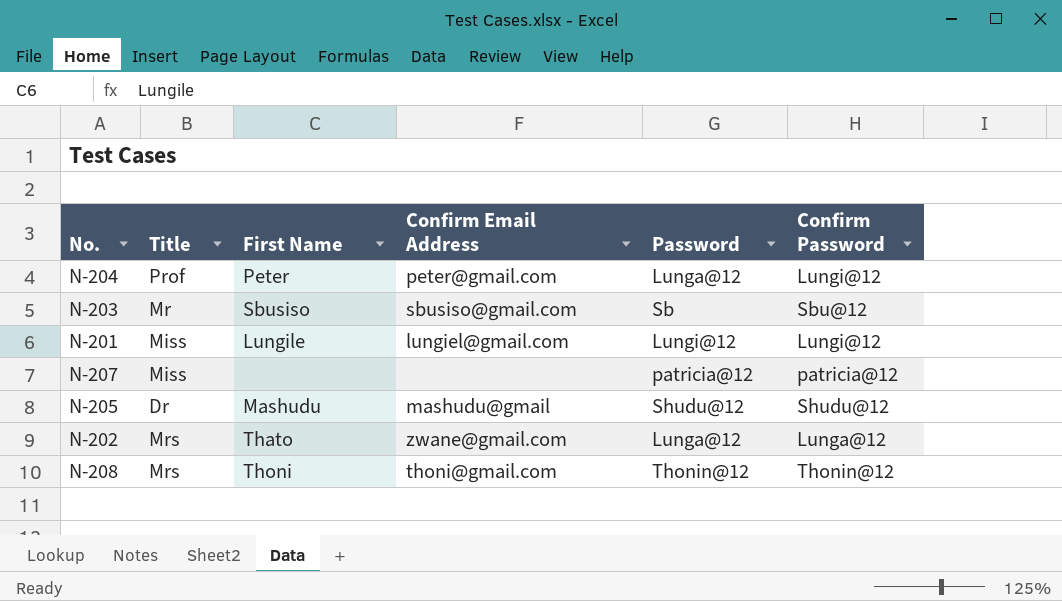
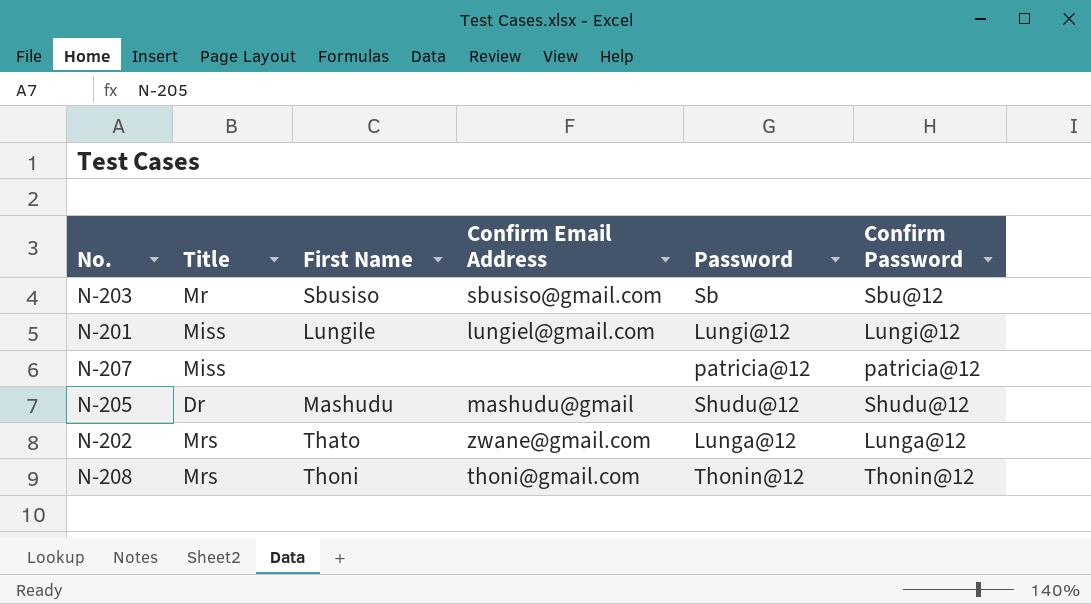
row N-204: Prof | Peter | peter@gmail.com | Lunga@12 | Lungi@12 -> none

